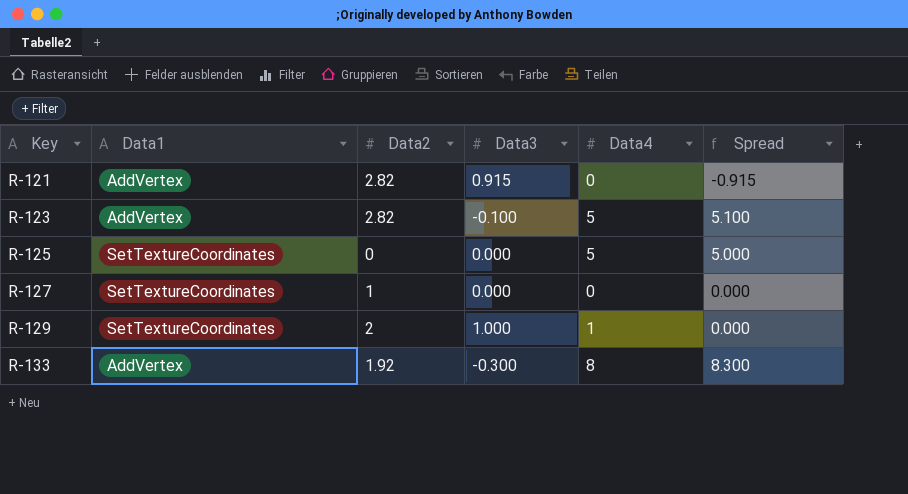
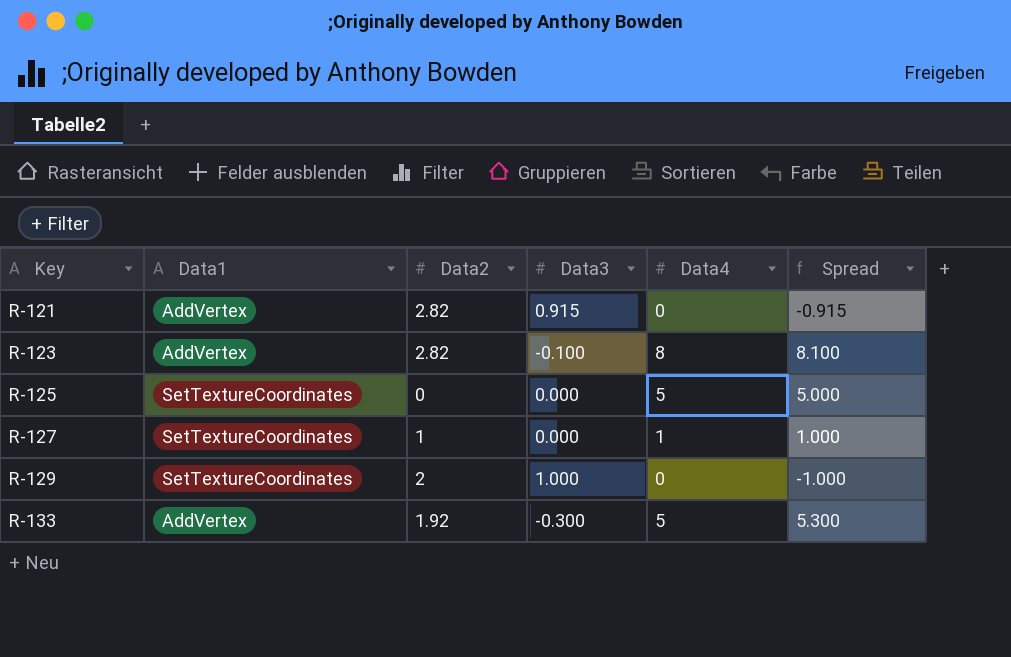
R-123 | Data4: 5 -> 8
R-123 | Spread: 5.100 -> 8.100
R-127 | Data4: 0 -> 1
R-127 | Spread: 0.000 -> 1.000
R-129 | Data4: 1 -> 0
R-129 | Spread: 0.000 -> -1.000
R-133 | Data4: 8 -> 5
R-133 | Spread: 8.300 -> 5.300

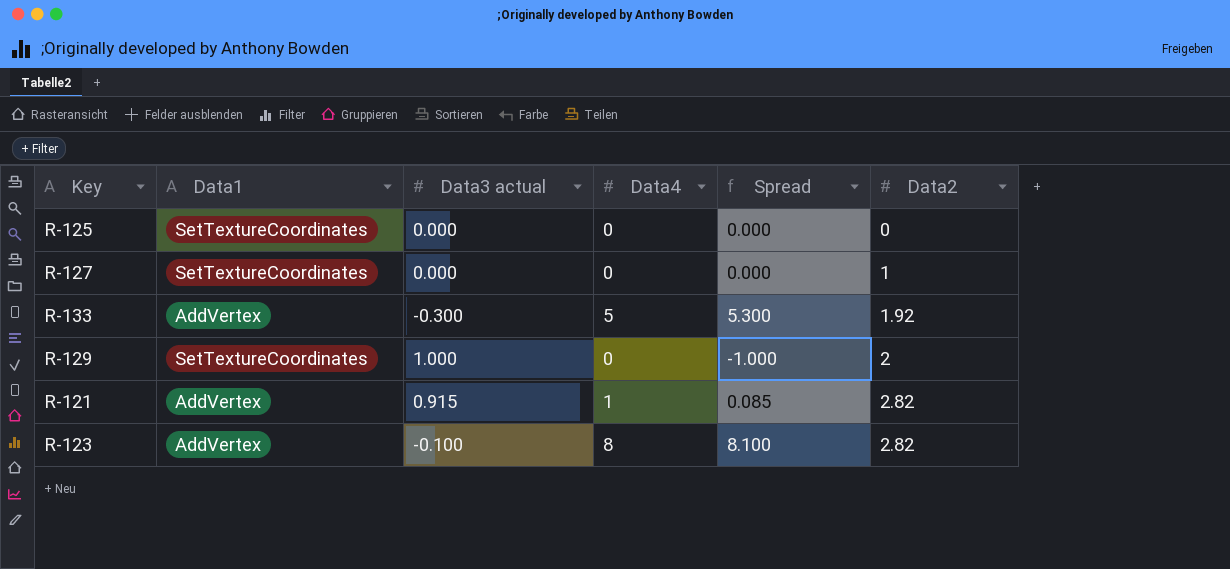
row order: Key ascending -> Data2 ascending
column name: Data3 -> Data3 actual
column Data2 | position: 3 -> 6
R-125 | Data4: 5 -> 0
R-125 | Spread: 5.000 -> 0.000
R-127 | Data4: 1 -> 0
R-127 | Spread: 1.000 -> 0.000
R-121 | Data4: 0 -> 1
R-121 | Spread: -0.915 -> 0.085

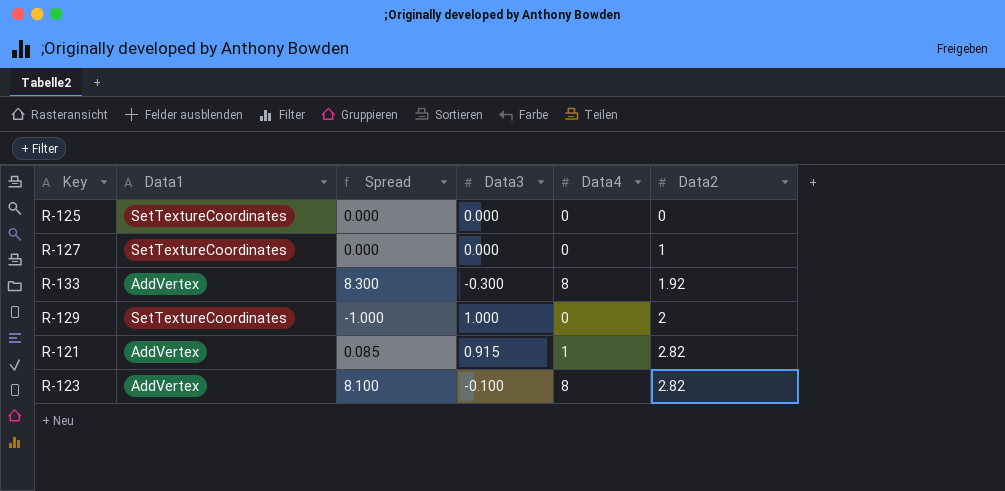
column Spread | position: 5 -> 3
column name: Data3 actual -> Data3
R-133 | Spread: 5.300 -> 8.300
R-133 | Data4: 5 -> 8

